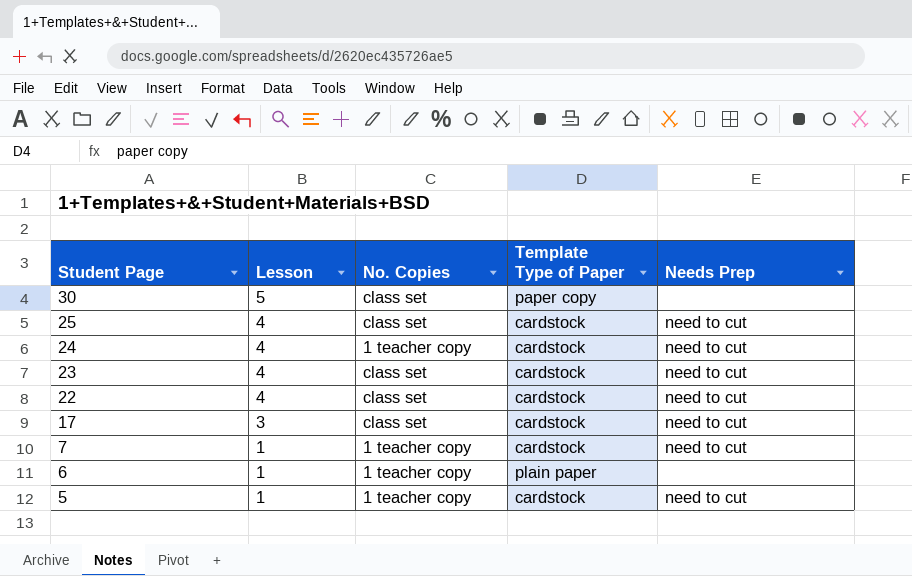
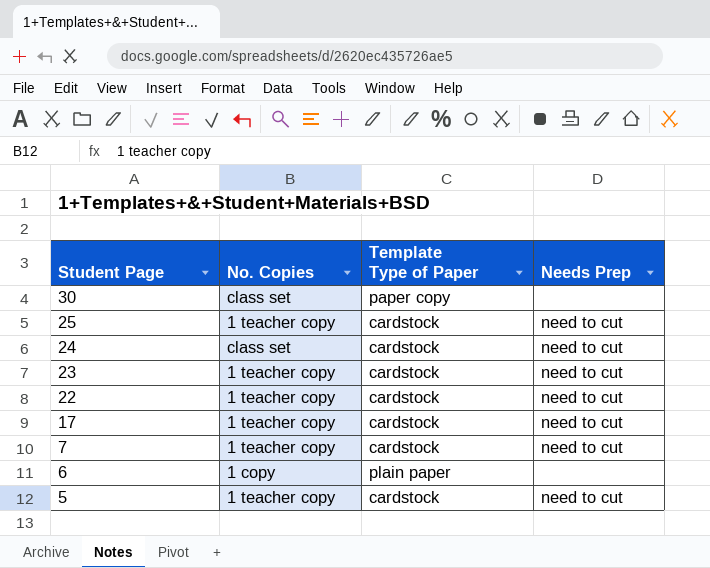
column Lesson | position: 2 -> none
25 | No. Copies: class set -> 1 teacher copy
24 | No. Copies: 1 teacher copy -> class set
23 | No. Copies: class set -> 1 teacher copy
22 | No. Copies: class set -> 1 teacher copy
17 | No. Copies: class set -> 1 teacher copy
6 | No. Copies: 1 teacher copy -> 1 copy

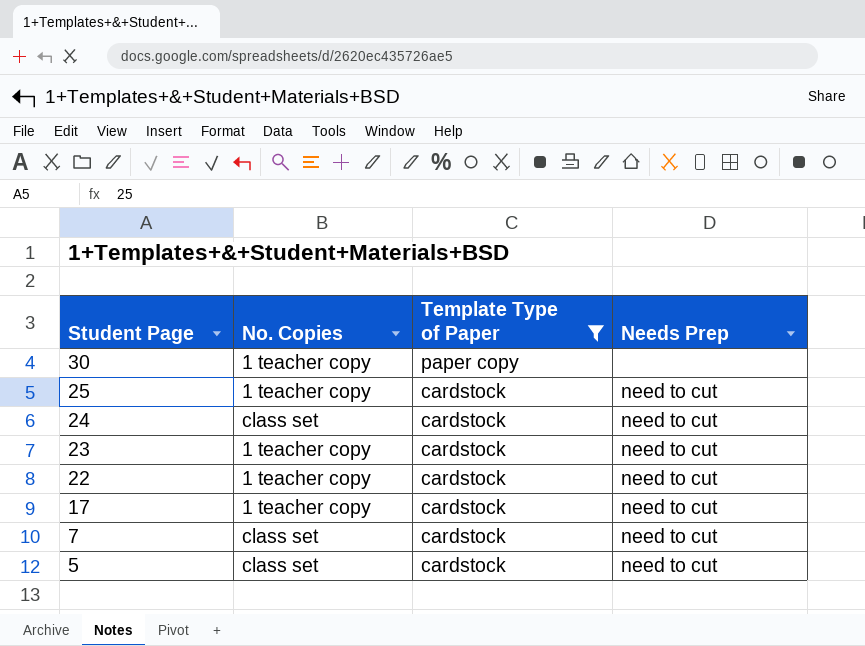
filter: none -> Template Type of Paper != plain paper
30 | No. Copies: class set -> 1 teacher copy
7 | No. Copies: 1 teacher copy -> class set
5 | No. Copies: 1 teacher copy -> class set

